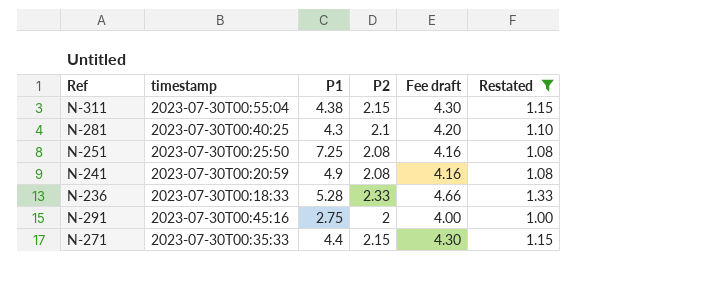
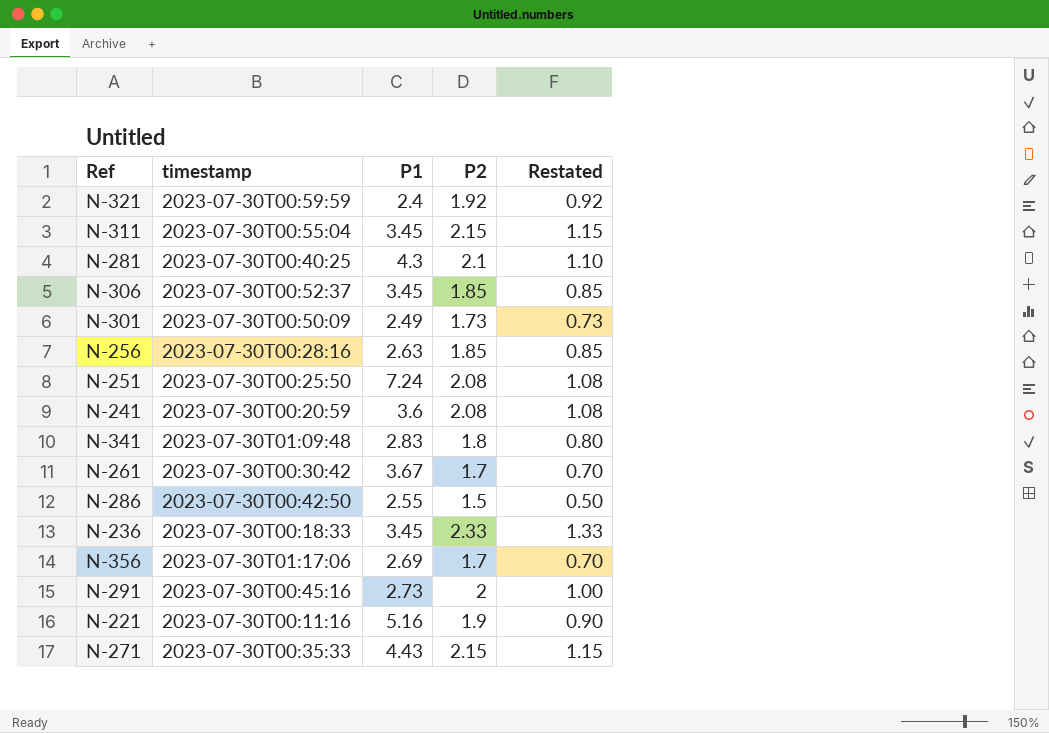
filter: Restated >= 1.00 -> none
column Fee draft | formula: [P2] * 2 -> none
N-311 | P1: 4.38 -> 3.45
N-251 | P1: 7.25 -> 7.24
N-241 | P1: 4.9 -> 3.6
N-236 | P1: 5.28 -> 3.45
N-291 | P1: 2.75 -> 2.73
N-271 | P1: 4.4 -> 4.43

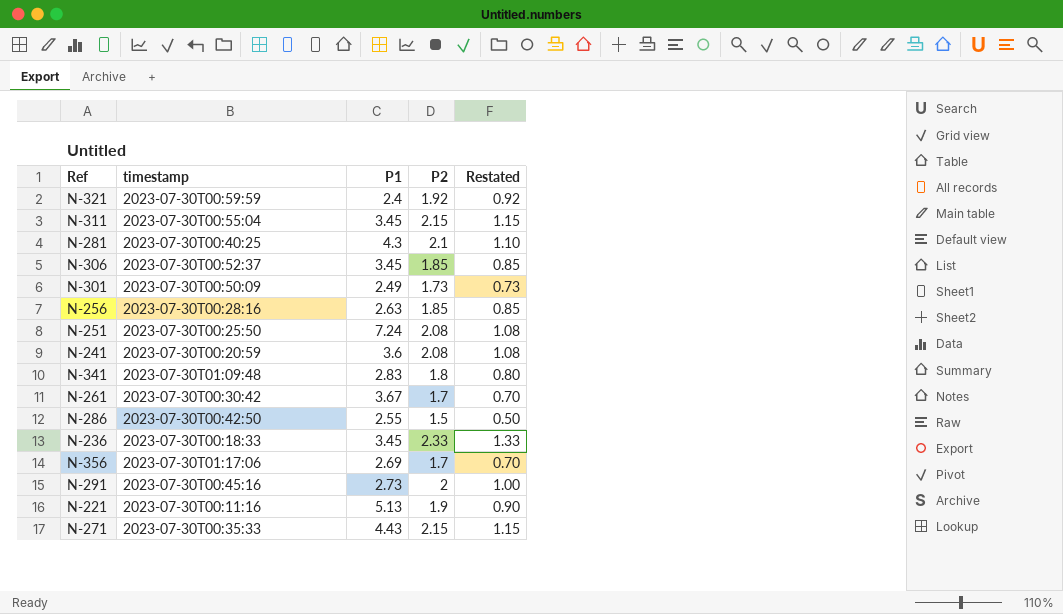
N-221 | P1: 5.16 -> 5.13

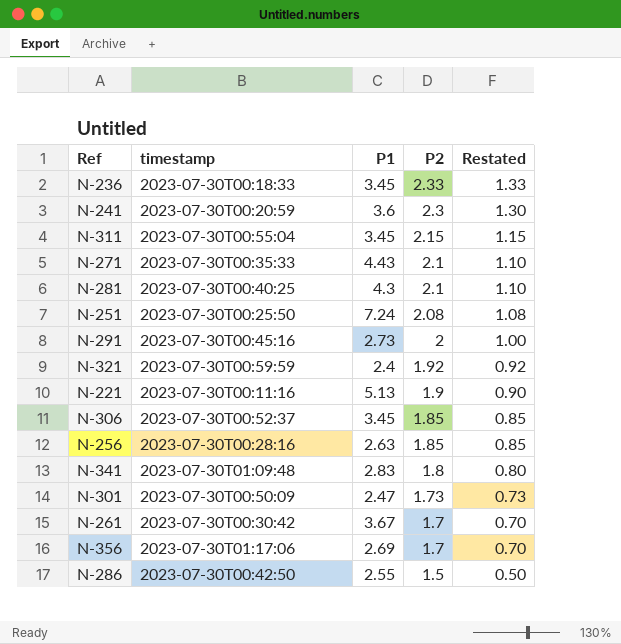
row order: none -> P2 descending
N-241 | P2: 2.08 -> 2.3
N-241 | Restated: 1.08 -> 1.30
N-271 | P2: 2.15 -> 2.1
N-271 | Restated: 1.15 -> 1.10
N-301 | P1: 2.49 -> 2.47

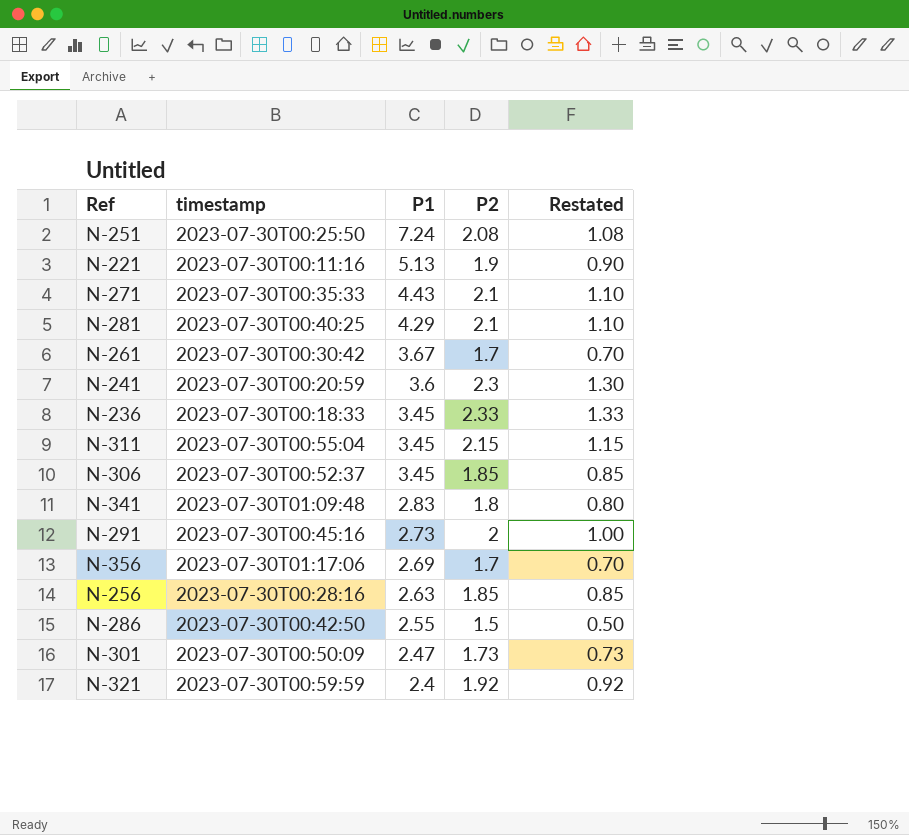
row order: P2 descending -> P1 descending
N-281 | P1: 4.3 -> 4.29

